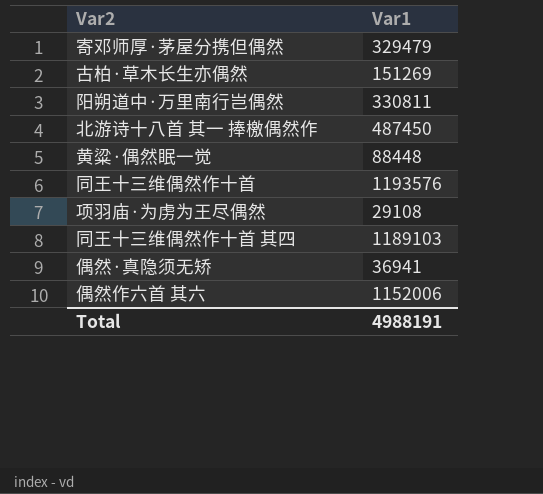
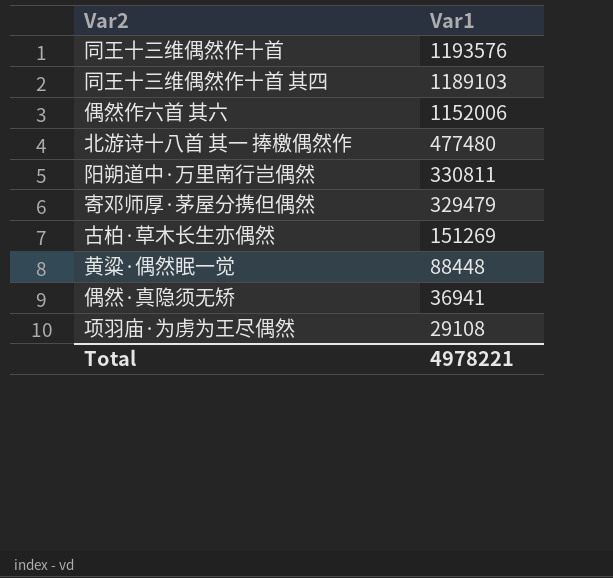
row order: none -> Var1 descending
北游诗十八首 其一 捧檄偶然作 | Var1: 487450 -> 477480
Total | Var1: 4988191 -> 4978221

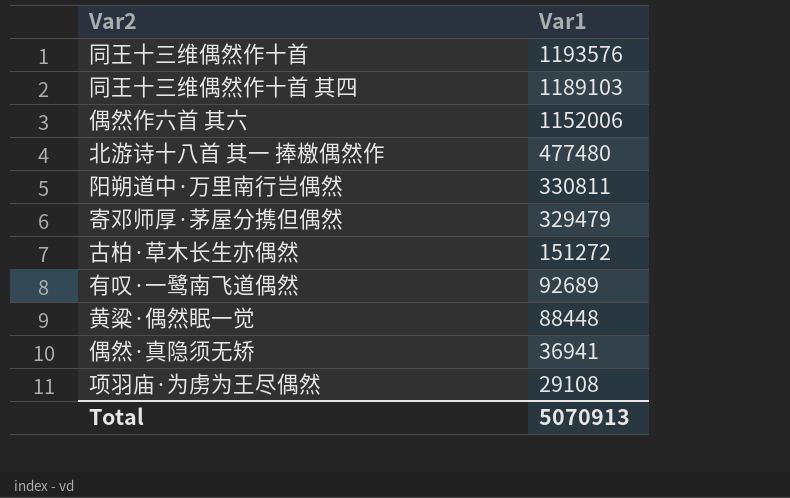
古柏·草木长生亦偶然 | Var1: 151269 -> 151272
row 有叹·一鹭南飞道偶然: none -> 92689
Total | Var1: 4978221 -> 5070913

